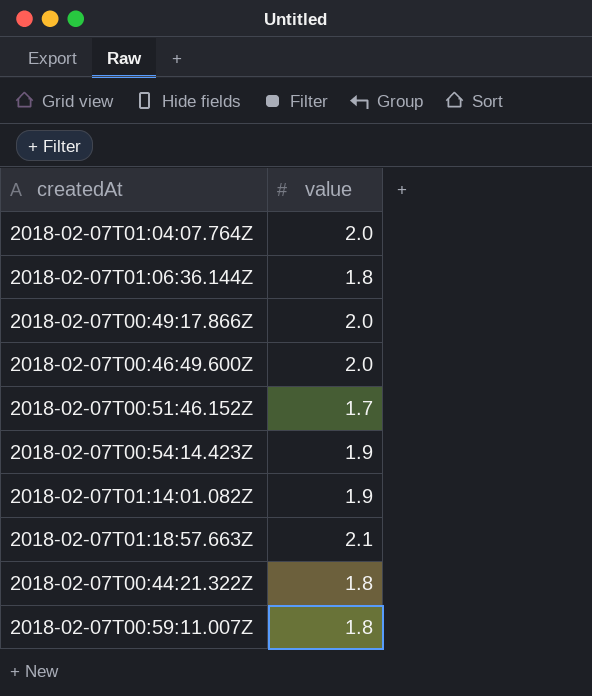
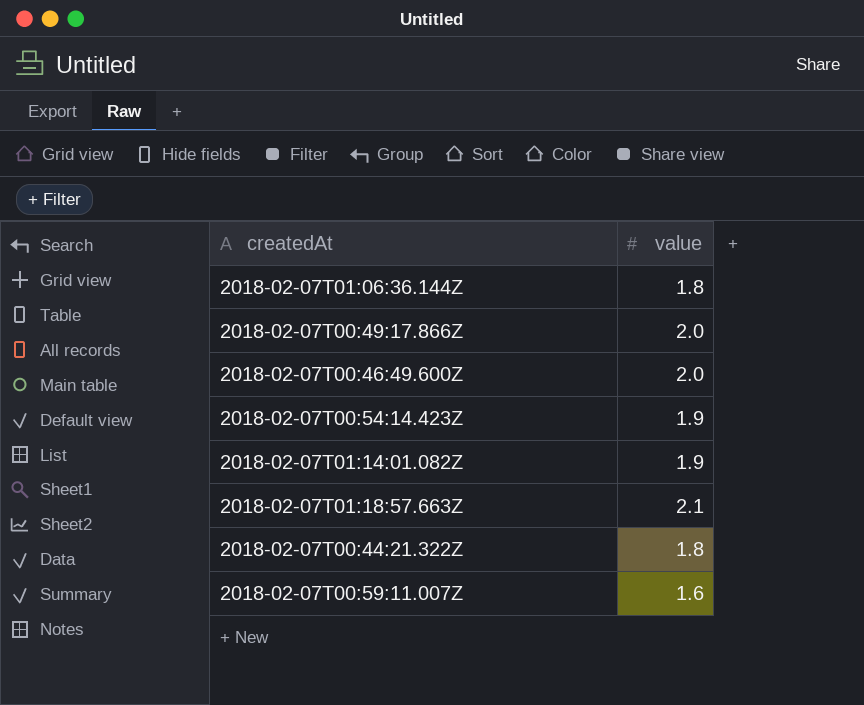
row 2018-02-07T01:04:07.764Z: 2.0 -> none
row 2018-02-07T00:51:46.152Z: 1.7 -> none
2018-02-07T00:59:11.007Z | value: 1.8 -> 1.6

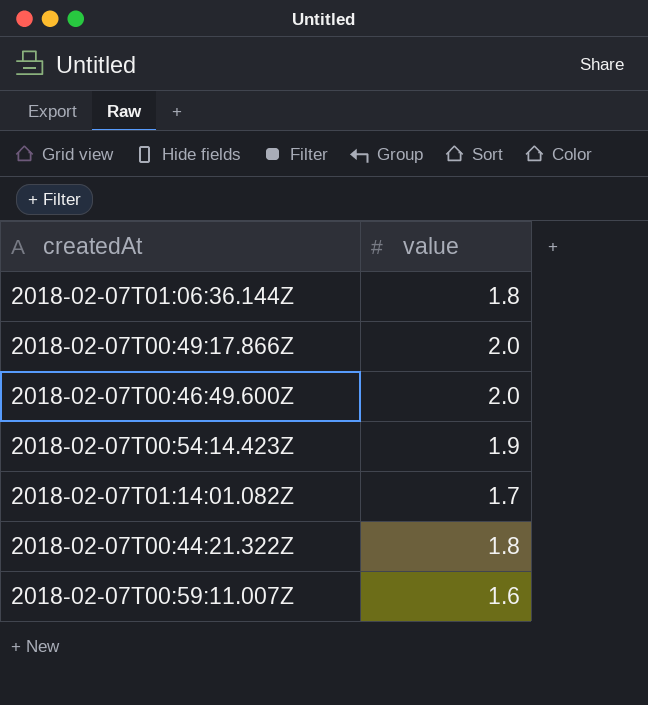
row 2018-02-07T01:18:57.663Z: 2.1 -> none
2018-02-07T01:14:01.082Z | value: 1.9 -> 1.7

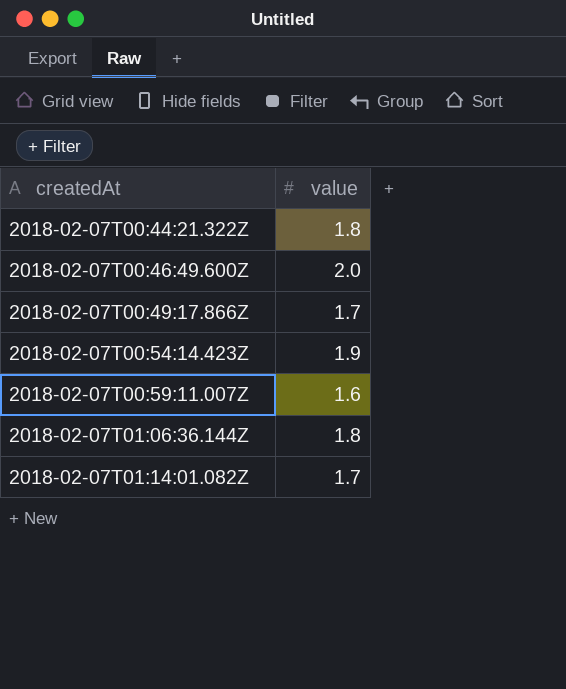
row order: none -> createdAt ascending
2018-02-07T00:49:17.866Z | value: 2.0 -> 1.7

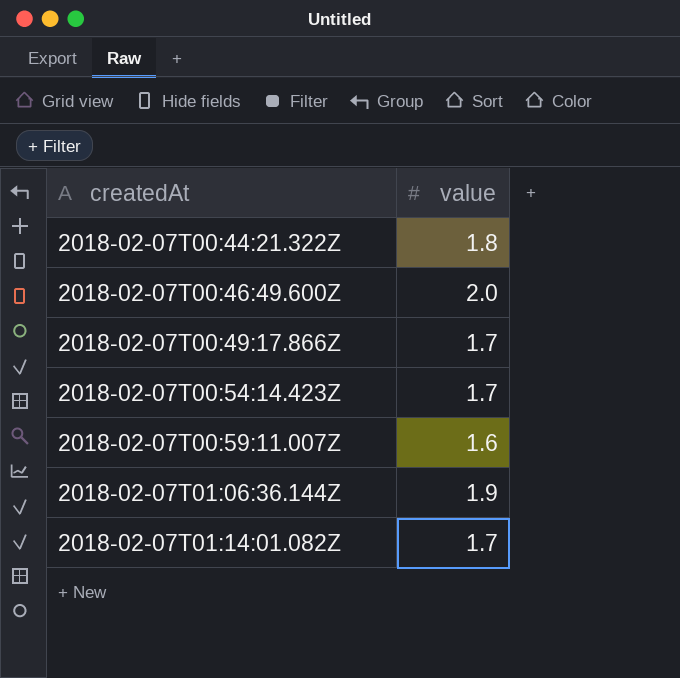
2018-02-07T00:54:14.423Z | value: 1.9 -> 1.7
2018-02-07T01:06:36.144Z | value: 1.8 -> 1.9

